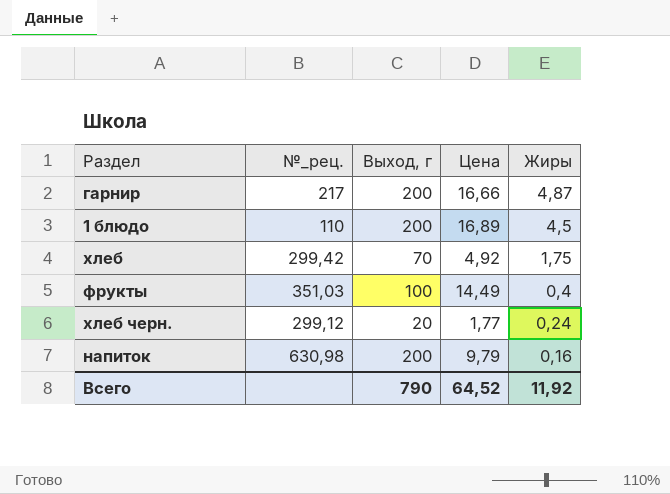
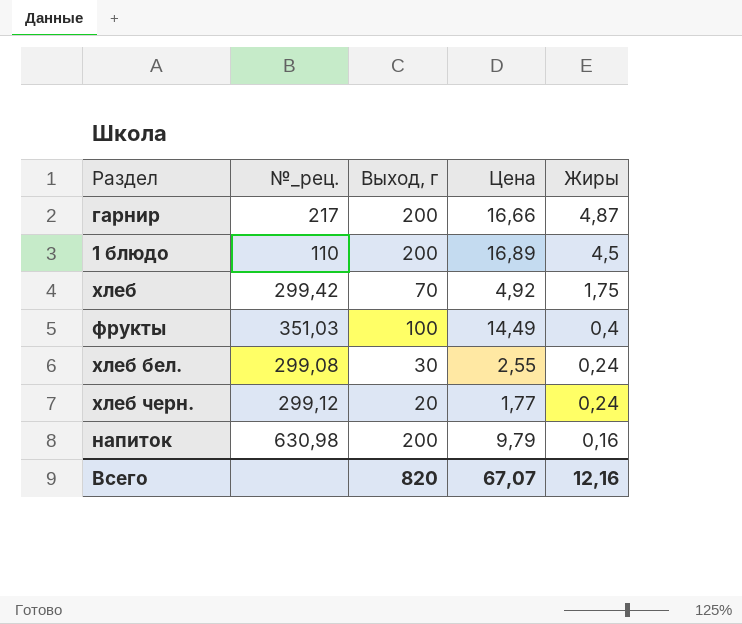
row хлеб бел.: none -> 299,08 | 30 | 2,55 | 0,24
Всего | Выход, г: 790 -> 820
Всего | Цена: 64,52 -> 67,07
Всего | Жиры: 11,92 -> 12,16

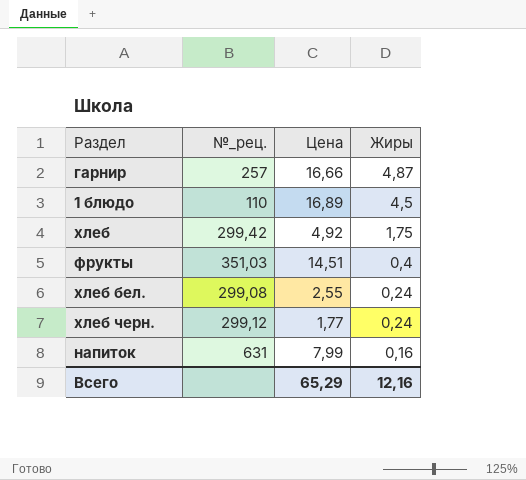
column Выход, г | position: 3 -> none
гарнир | №_рец.: 217 -> 257
фрукты | Цена: 14,49 -> 14,51
напиток | №_рец.: 630,98 -> 631
напиток | Цена: 9,79 -> 7,99
Всего | Цена: 67,07 -> 65,29

